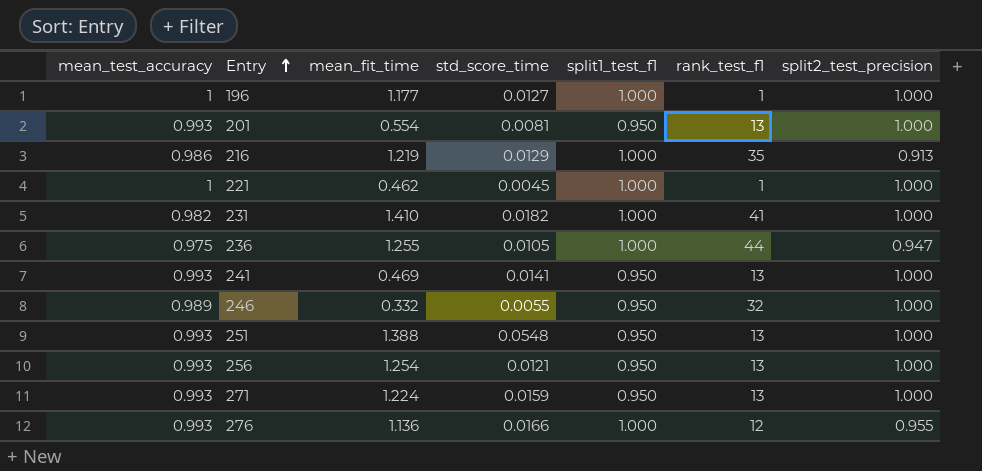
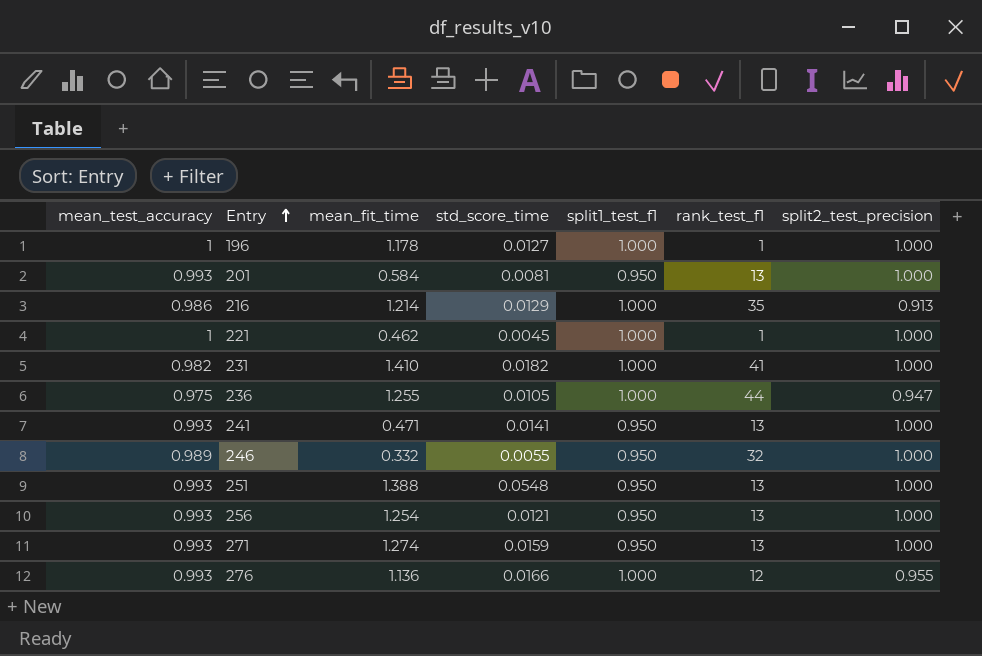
196 | mean_fit_time: 1.177 -> 1.178
201 | mean_fit_time: 0.554 -> 0.584
216 | mean_fit_time: 1.219 -> 1.214
241 | mean_fit_time: 0.469 -> 0.471
271 | mean_fit_time: 1.224 -> 1.274

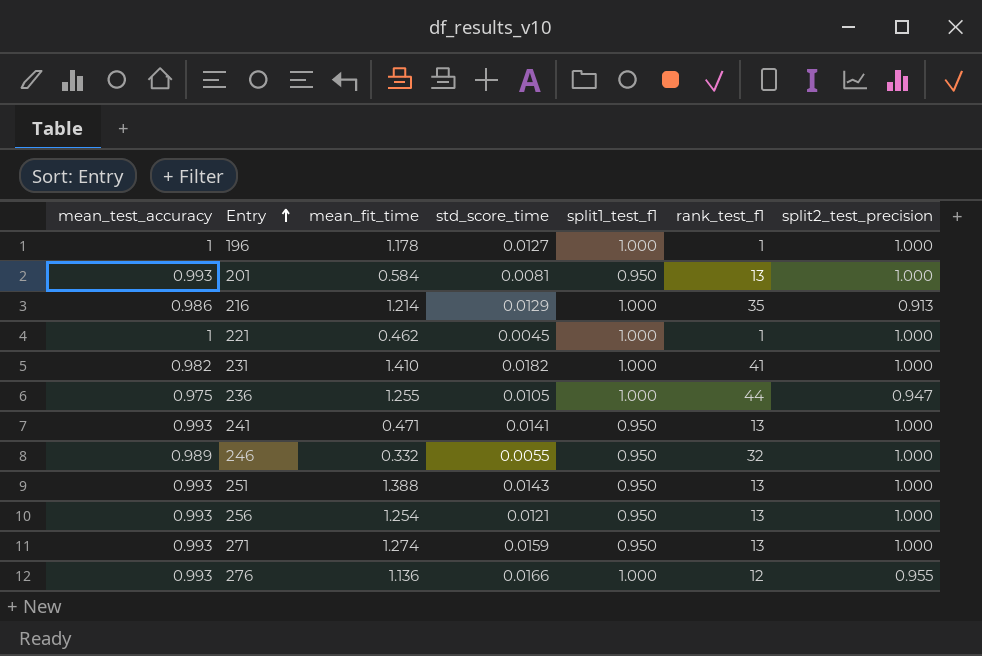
251 | std_score_time: 0.0548 -> 0.0143

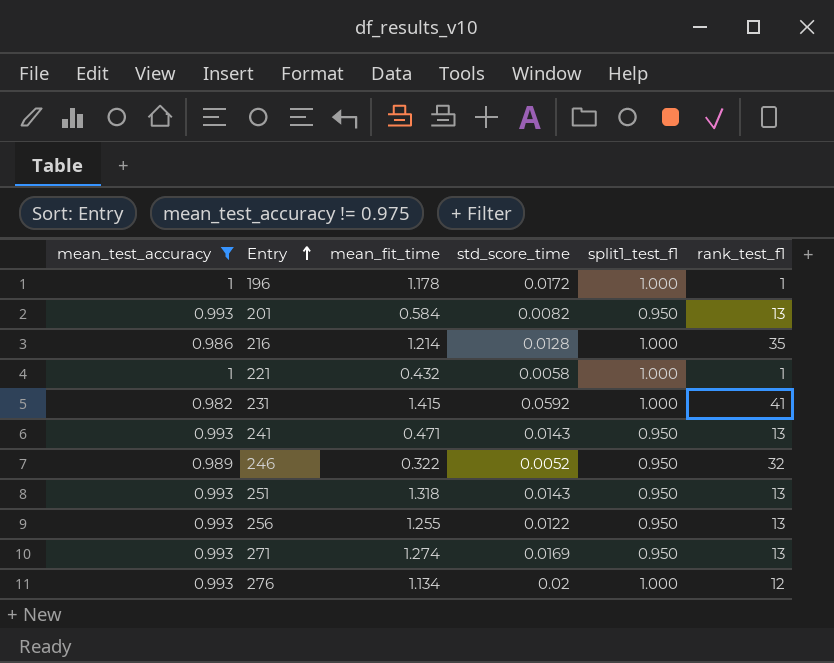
filter: none -> mean_test_accuracy != 0.975
column split2_test_precision | position: 7 -> none
196 | std_score_time: 0.0127 -> 0.0172
201 | std_score_time: 0.0081 -> 0.0082
216 | std_score_time: 0.0129 -> 0.0128
221 | mean_fit_time: 0.462 -> 0.432
221 | std_score_time: 0.0045 -> 0.0058
231 | mean_fit_time: 1.410 -> 1.415
231 | std_score_time: 0.0182 -> 0.0592
241 | std_score_time: 0.0141 -> 0.0143
246 | mean_fit_time: 0.332 -> 0.322
246 | std_score_time: 0.0055 -> 0.0052
251 | mean_fit_time: 1.388 -> 1.318
256 | mean_fit_time: 1.254 -> 1.255
256 | std_score_time: 0.0121 -> 0.0122
271 | std_score_time: 0.0159 -> 0.0169
276 | mean_fit_time: 1.136 -> 1.134
276 | std_score_time: 0.0166 -> 0.02

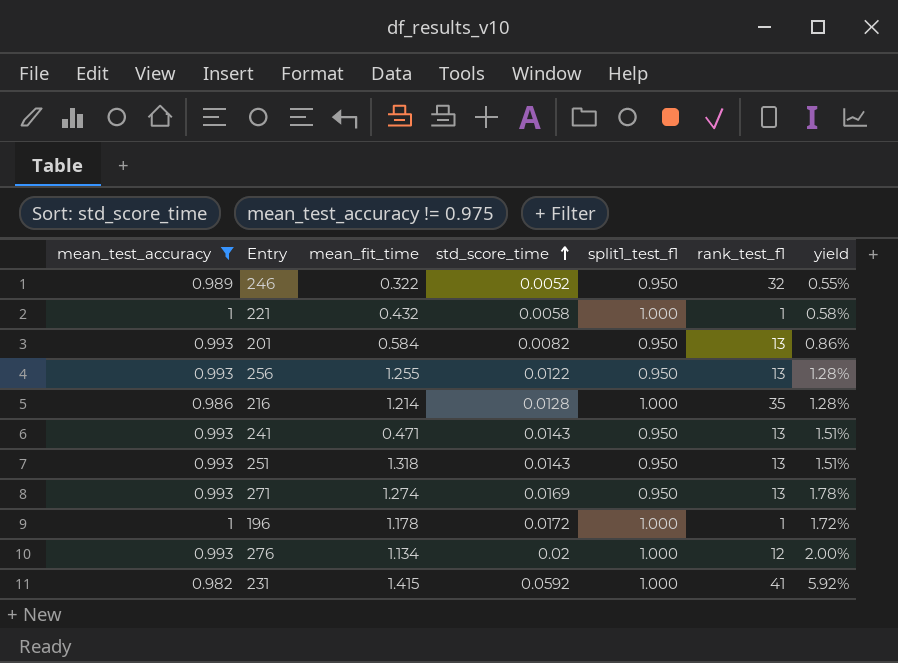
row order: Entry ascending -> std_score_time ascending
column yield | formula: none -> [std_score_time] / [split1_test_f1]

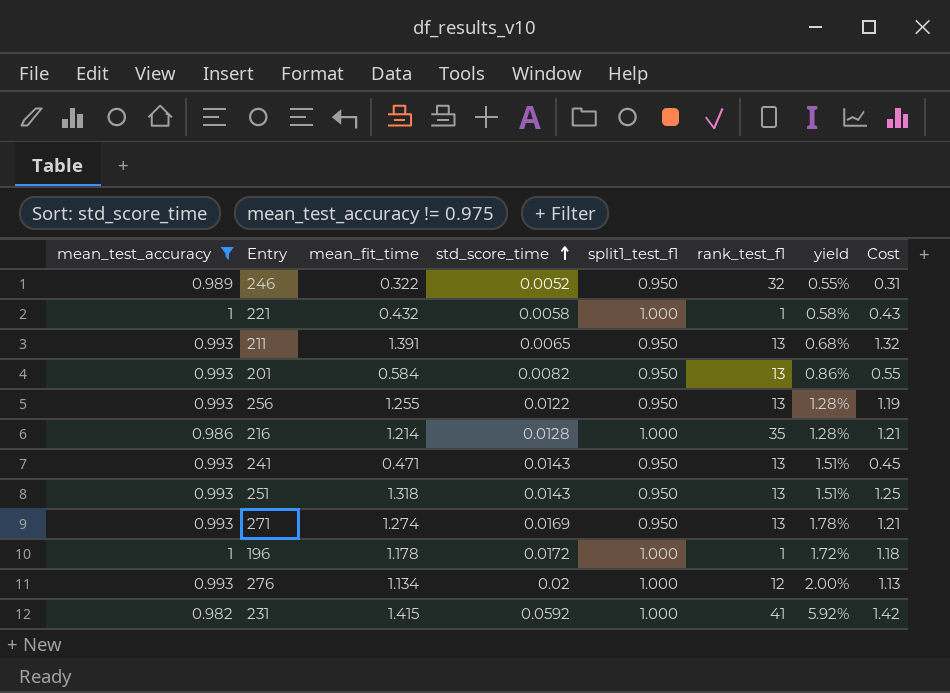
column Cost | formula: none -> [mean_fit_time] * [split1_test_f1]
row 211: none -> 0.993 | 1.391 | 0.0065 | 0.950 | 13 | 0.68% | 1.32

